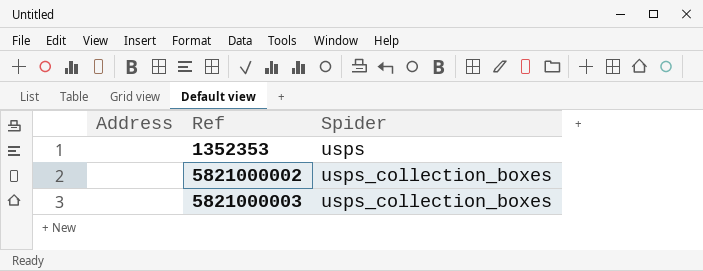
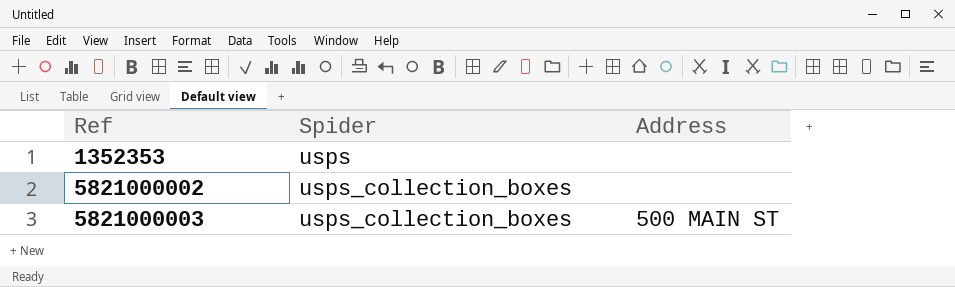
column Address | position: 1 -> 3
5821000003 | Address: none -> 500 MAIN ST

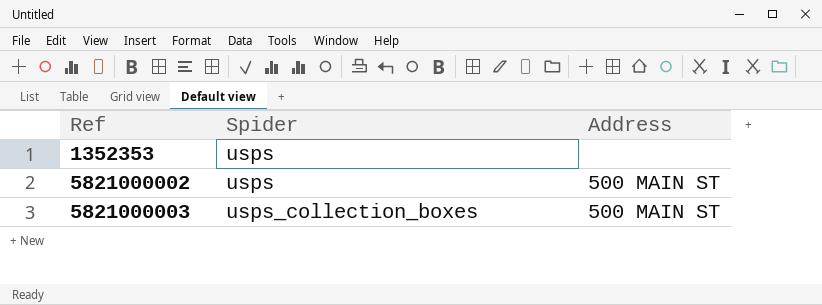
5821000002 | Spider: usps_collection_boxes -> usps
5821000002 | Address: none -> 500 MAIN ST

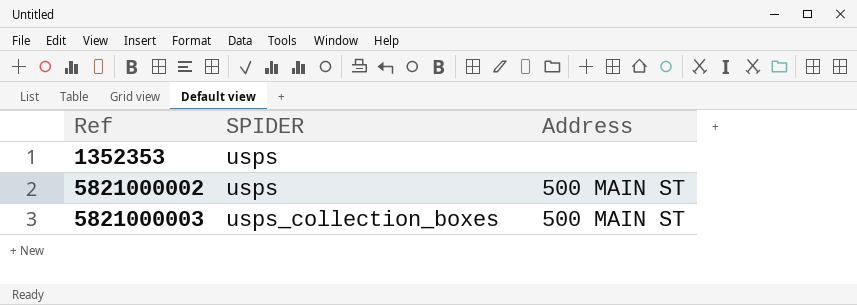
column name: Spider -> SPIDER

